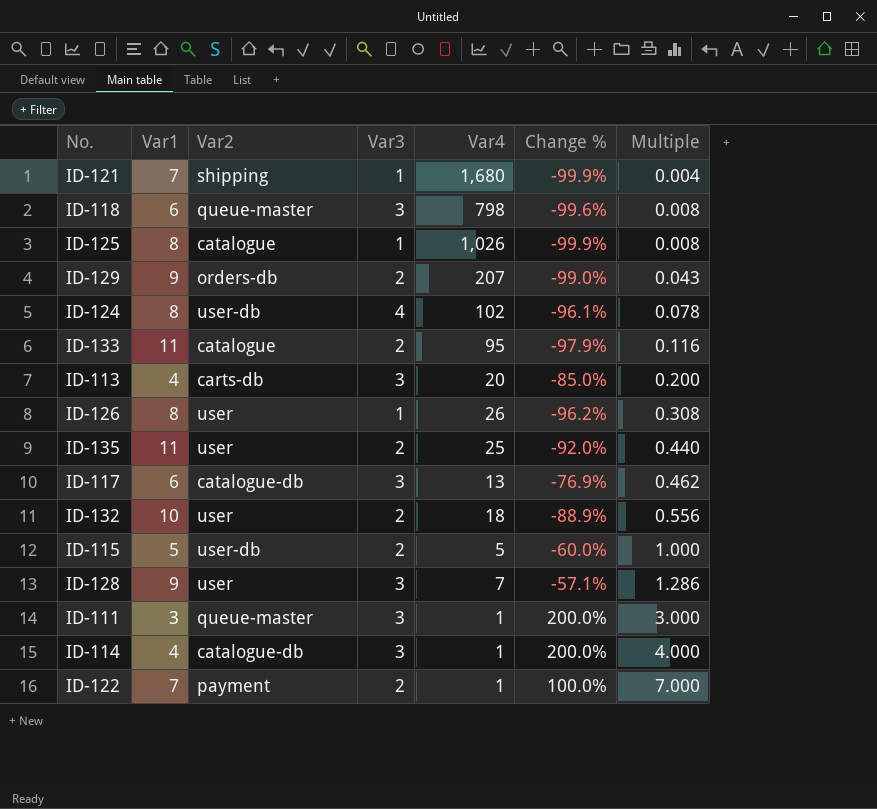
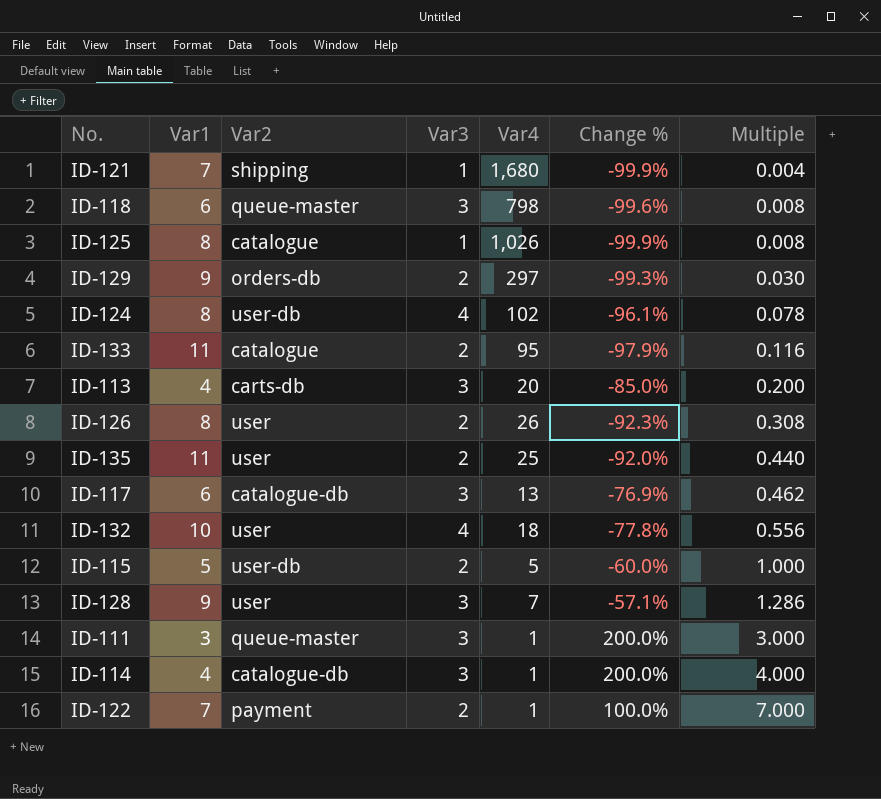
ID-129 | Var4: 207 -> 297
ID-129 | Change %: -99.0% -> -99.3%
ID-129 | Multiple: 0.043 -> 0.030
ID-126 | Var3: 1 -> 2
ID-126 | Change %: -96.2% -> -92.3%
ID-132 | Var3: 2 -> 4
ID-132 | Change %: -88.9% -> -77.8%

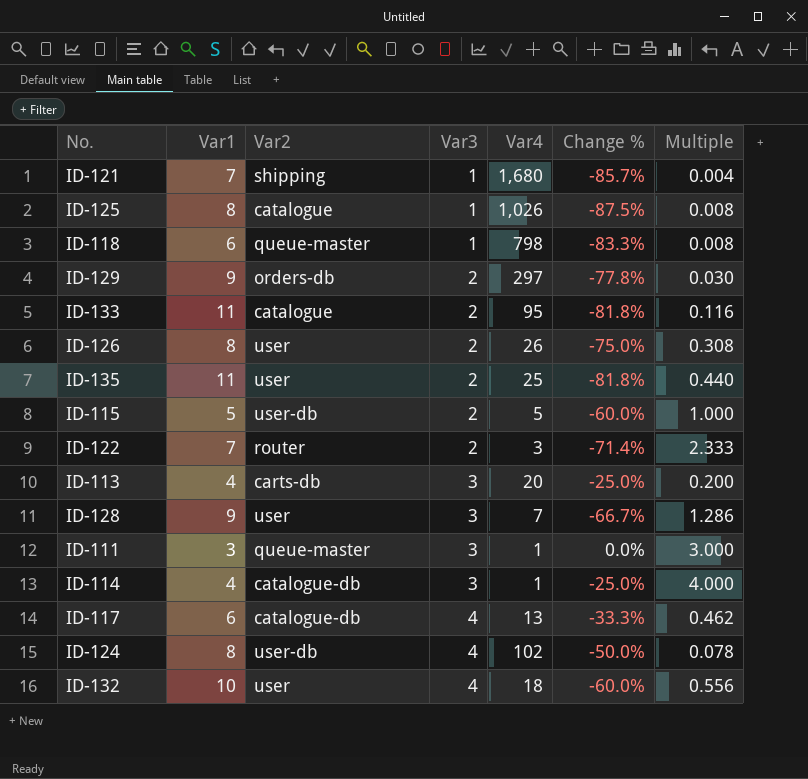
row order: Multiple ascending -> Var3 ascending
column Change % | formula: ([Var3] - [Var4]) / [Var4] -> ([Var3] - [Var1]) / [Var1]
ID-118 | Var3: 3 -> 1
ID-122 | Var2: payment -> router
ID-122 | Var4: 1 -> 3
ID-122 | Multiple: 7.000 -> 2.333
ID-117 | Var3: 3 -> 4

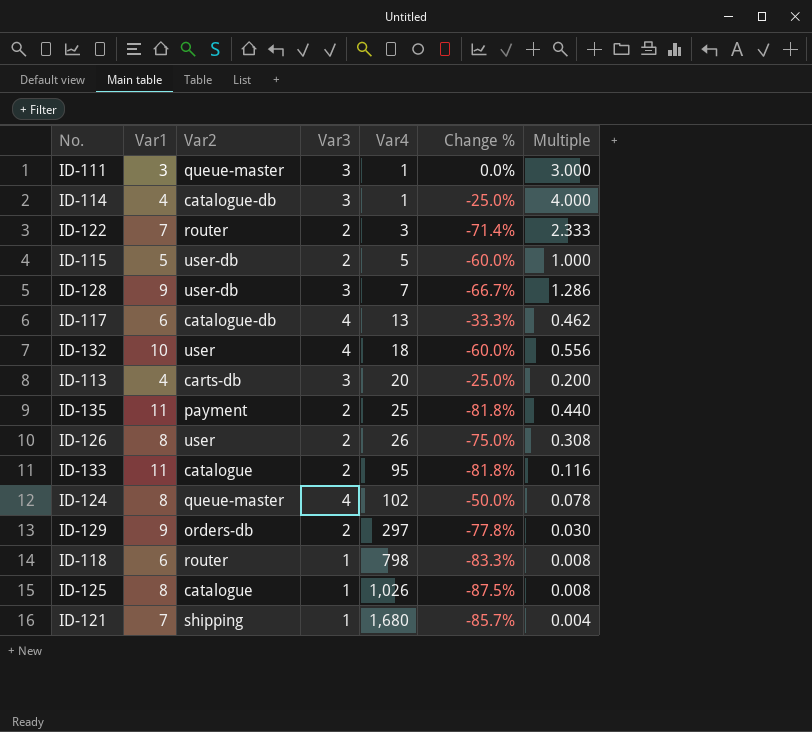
row order: Var3 ascending -> Var4 ascending
ID-128 | Var2: user -> user-db
ID-135 | Var2: user -> payment
ID-124 | Var2: user-db -> queue-master
ID-118 | Var2: queue-master -> router

